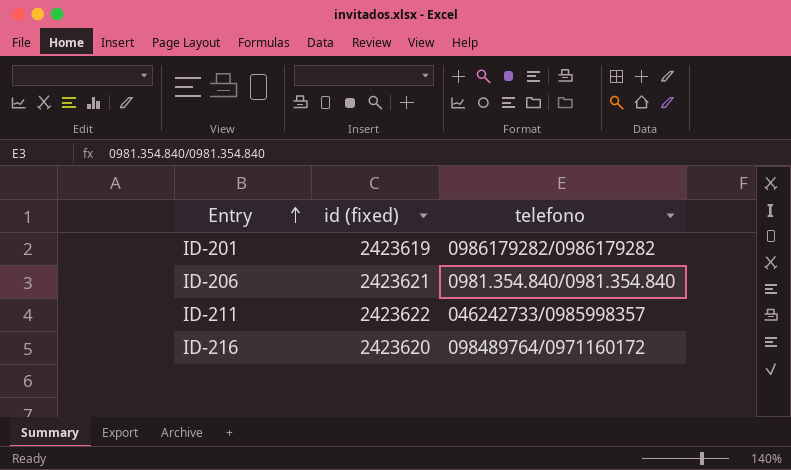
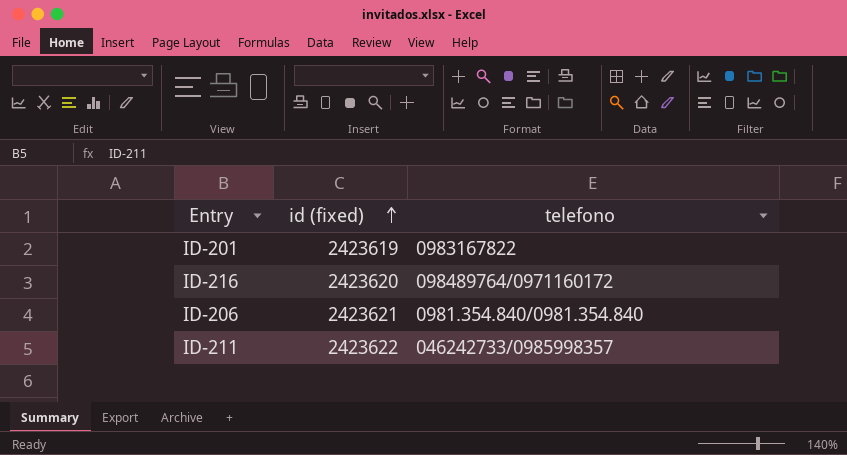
row order: Entry ascending -> id (fixed) ascending
ID-201 | telefono: 0986179282/0986179282 -> 0983167822

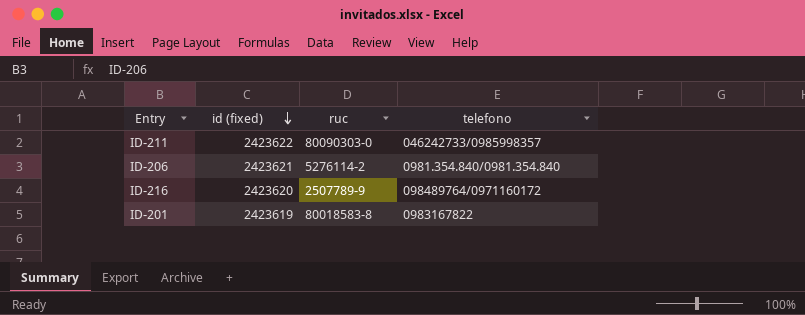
row order: id (fixed) ascending -> id (fixed) descending
column ruc | position: none -> 3

